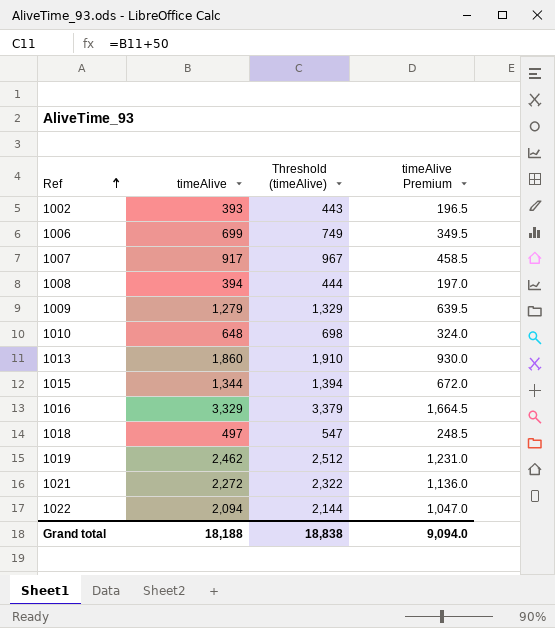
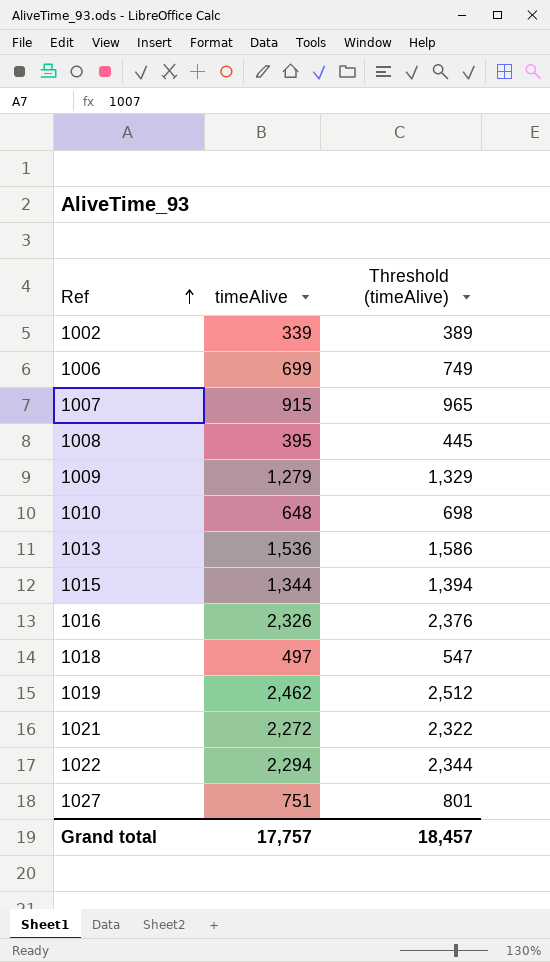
column timeAlive Premium | formula: [timeAlive] * 0.5 -> none
1002 | timeAlive: 393 -> 339
1002 | Threshold (timeAlive): 443 -> 389
1007 | timeAlive: 917 -> 915
1007 | Threshold (timeAlive): 967 -> 965
1008 | timeAlive: 394 -> 395
1008 | Threshold (timeAlive): 444 -> 445
1013 | timeAlive: 1,860 -> 1,536
1013 | Threshold (timeAlive): 1,910 -> 1,586
1016 | timeAlive: 3,329 -> 2,326
1016 | Threshold (timeAlive): 3,379 -> 2,376
1022 | timeAlive: 2,094 -> 2,294
1022 | Threshold (timeAlive): 2,144 -> 2,344
row 1027: none -> 751 | 801
Grand total | timeAlive: 18,188 -> 17,757
Grand total | Threshold (timeAlive): 18,838 -> 18,457

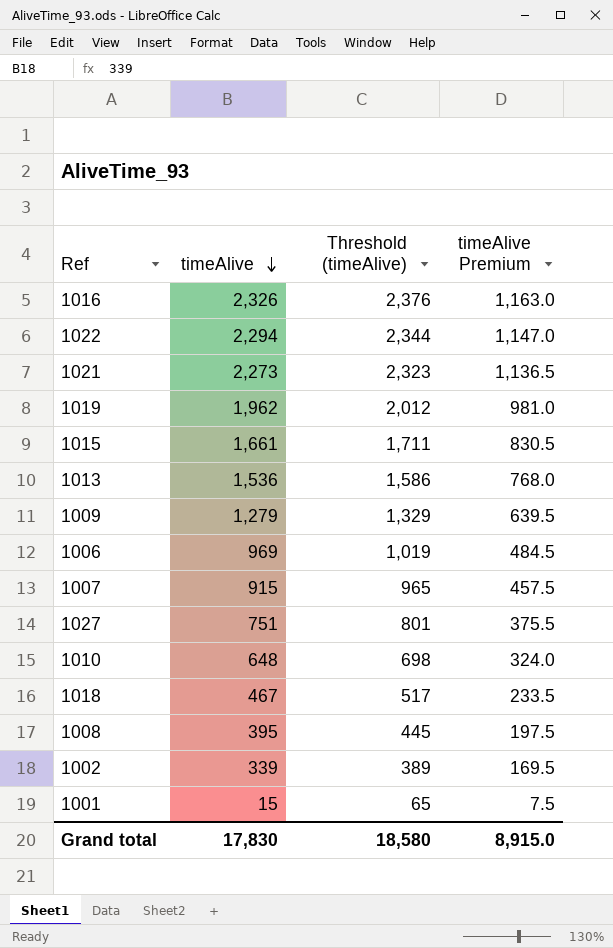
row order: Ref ascending -> timeAlive descending
column timeAlive Premium | formula: none -> [timeAlive] * 0.5
1021 | timeAlive: 2,272 -> 2,273
1021 | Threshold (timeAlive): 2,322 -> 2,323
1019 | timeAlive: 2,462 -> 1,962
1019 | Threshold (timeAlive): 2,512 -> 2,012
1015 | timeAlive: 1,344 -> 1,661
1015 | Threshold (timeAlive): 1,394 -> 1,711
1006 | timeAlive: 699 -> 969
1006 | Threshold (timeAlive): 749 -> 1,019
1018 | timeAlive: 497 -> 467
1018 | Threshold (timeAlive): 547 -> 517
row 1001: none -> 15 | 65 | 7.5
Grand total | timeAlive: 17,757 -> 17,830
Grand total | Threshold (timeAlive): 18,457 -> 18,580

